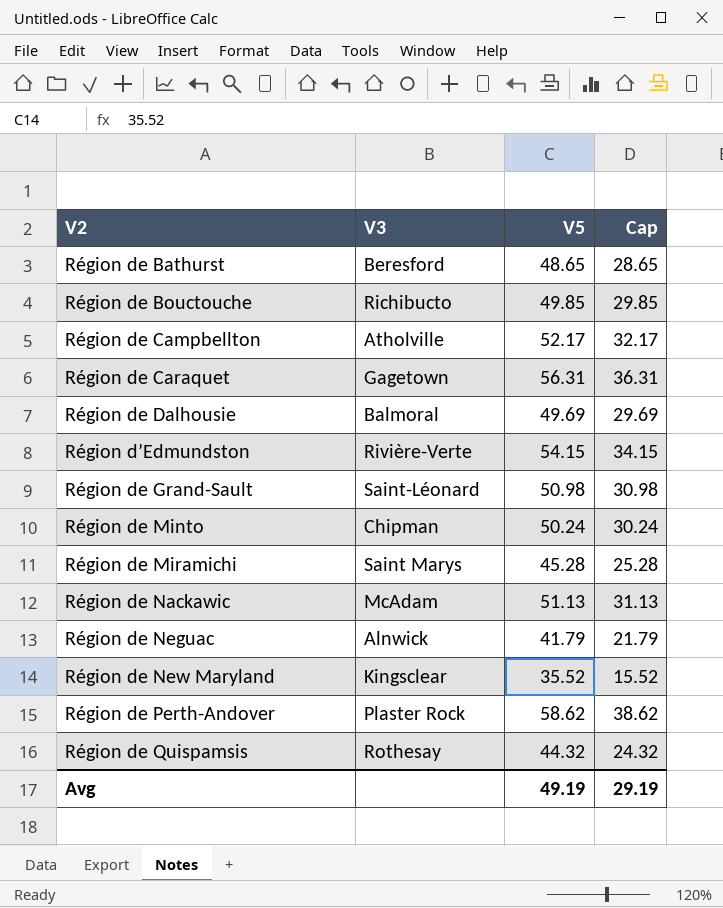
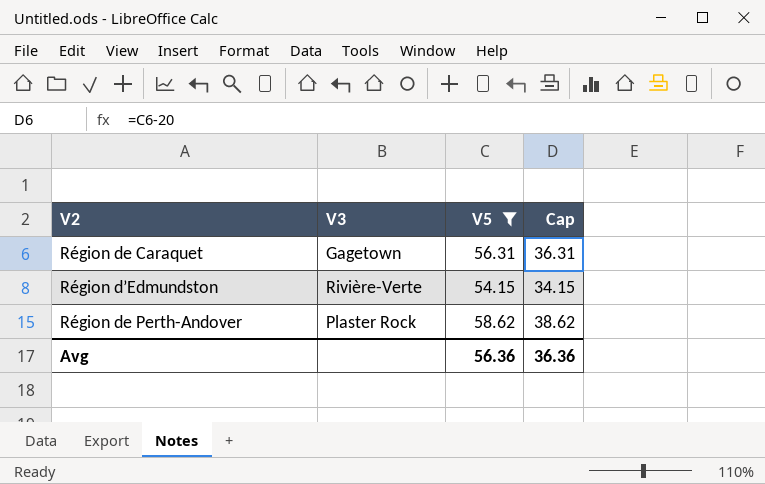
filter: none -> V5 >= 54.15
Avg | V5: 49.19 -> 56.36
Avg | Cap: 29.19 -> 36.36

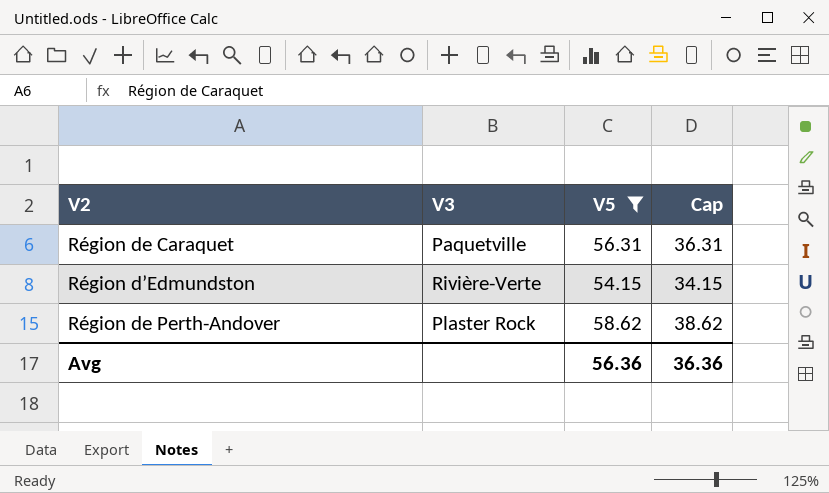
Région de Caraquet | V3: Gagetown -> Paquetville

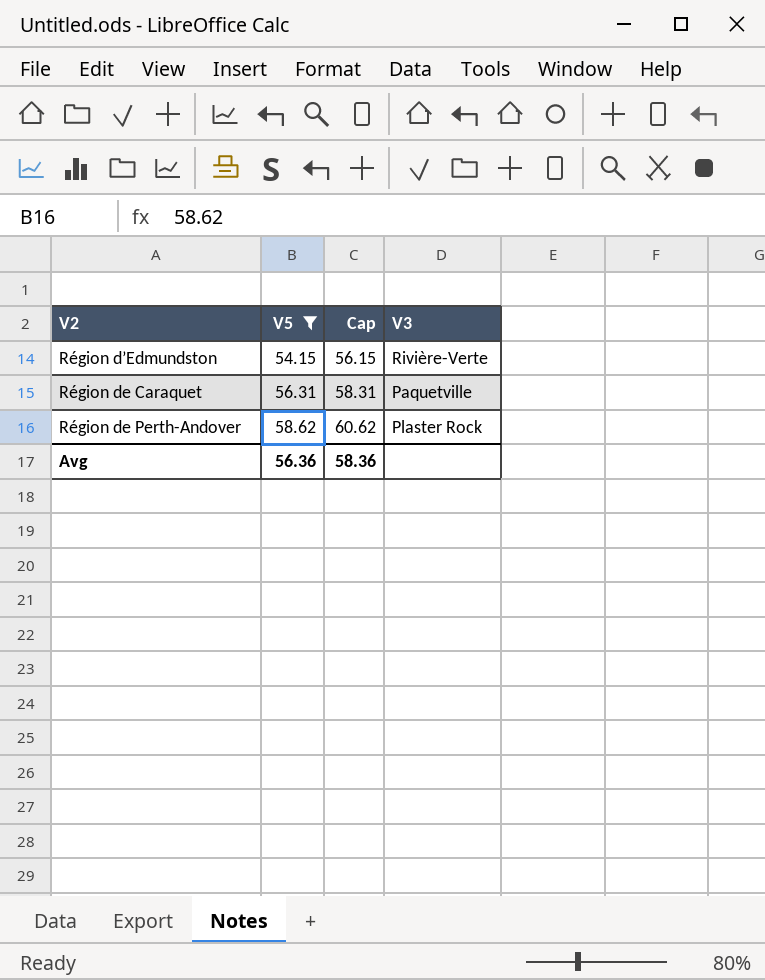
row order: none -> V5 ascending
column Cap | formula: [V5] - 20 -> [V5] + 2
column V3 | position: 2 -> 4
Avg | Cap: 36.36 -> 58.36

